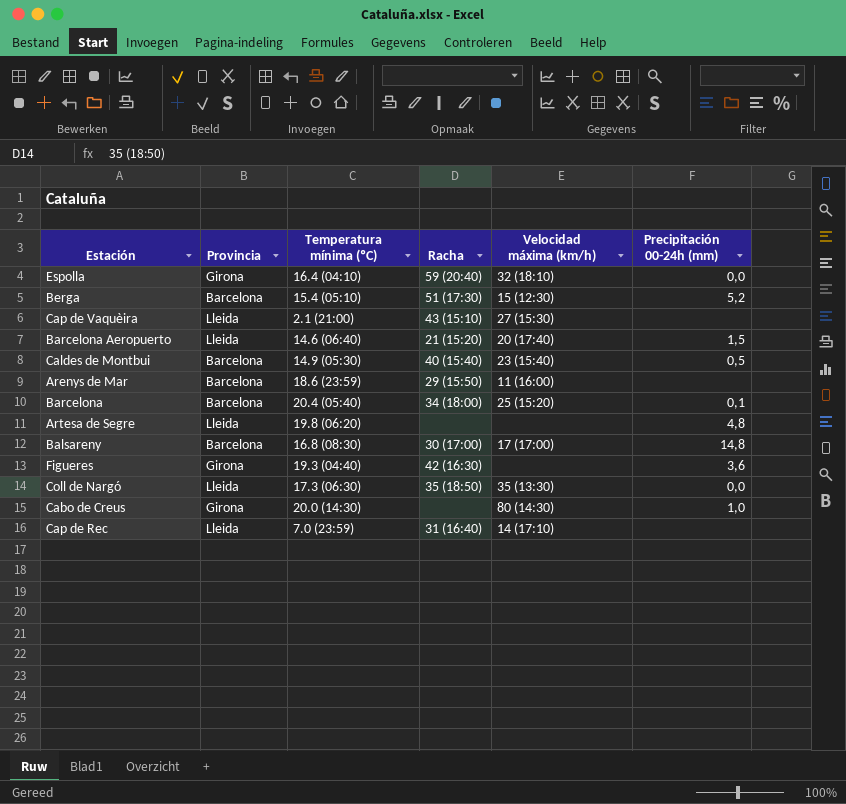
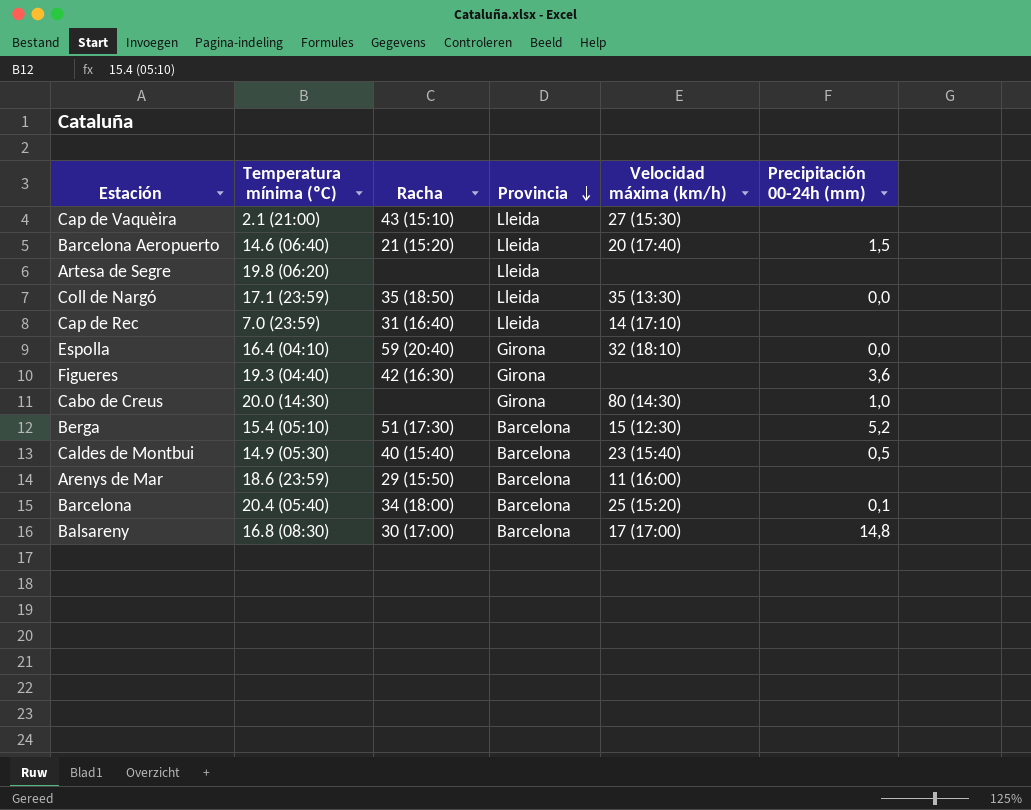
row order: none -> Provincia descending
column Provincia | position: 2 -> 4
Artesa de Segre | Precipitación 00-24h (mm): 4,8 -> none
Coll de Nargó | Temperatura mínima (ºC): 17.3 (06:30) -> 17.1 (23:59)

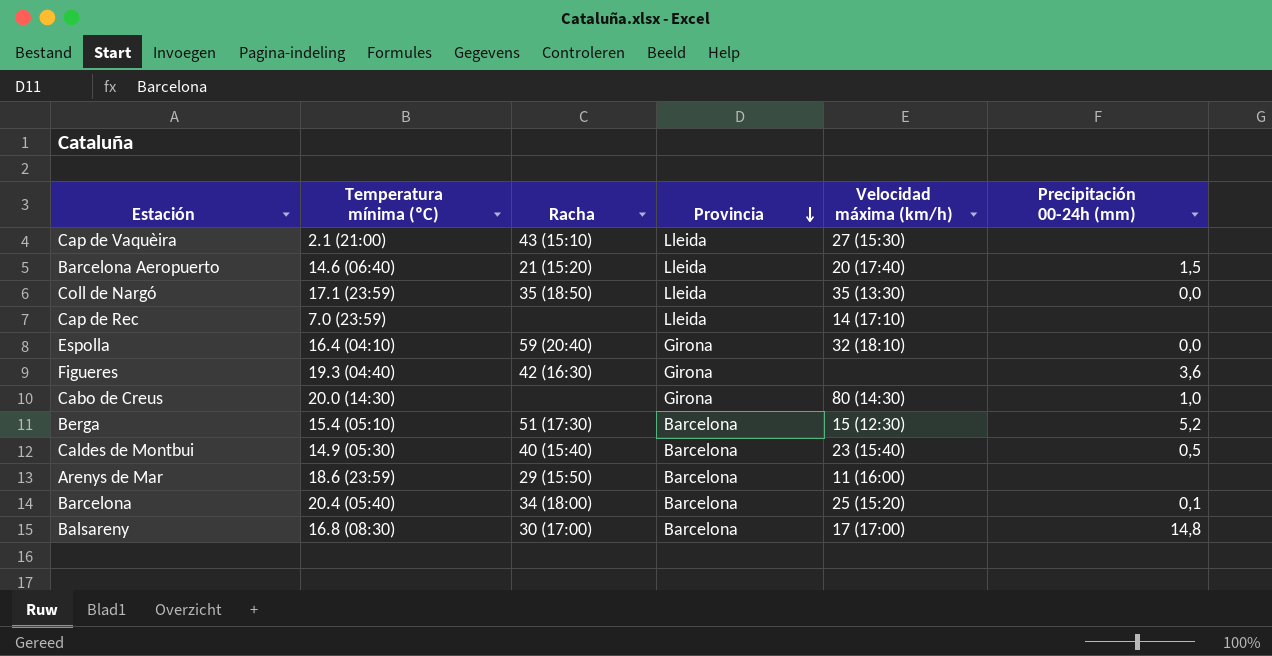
row Artesa de Segre: 19.8 (06:20) | none | Lleida | none | none -> none
Cap de Rec | Racha: 31 (16:40) -> none

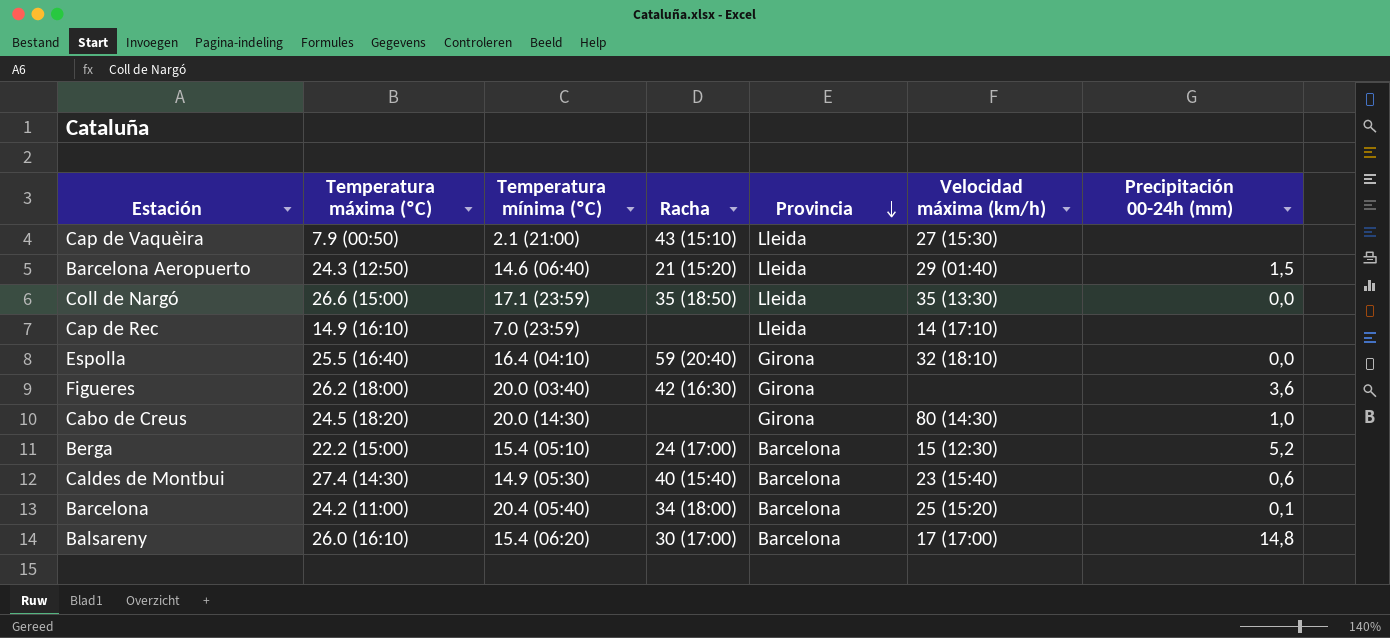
column Temperatura máxima (ºC) | position: none -> 2
row Arenys de Mar: 18.6 (23:59) | 29 (15:50) | Barcelona | 11 (16:00) | none -> none
Barcelona Aeropuerto | Velocidad máxima (km/h): 20 (17:40) -> 29 (01:40)
Figueres | Temperatura mínima (ºC): 19.3 (04:40) -> 20.0 (03:40)
Berga | Racha: 51 (17:30) -> 24 (17:00)
Caldes de Montbui | Precipitación 00-24h (mm): 0,5 -> 0,6
Balsareny | Temperatura mínima (ºC): 16.8 (08:30) -> 15.4 (06:20)

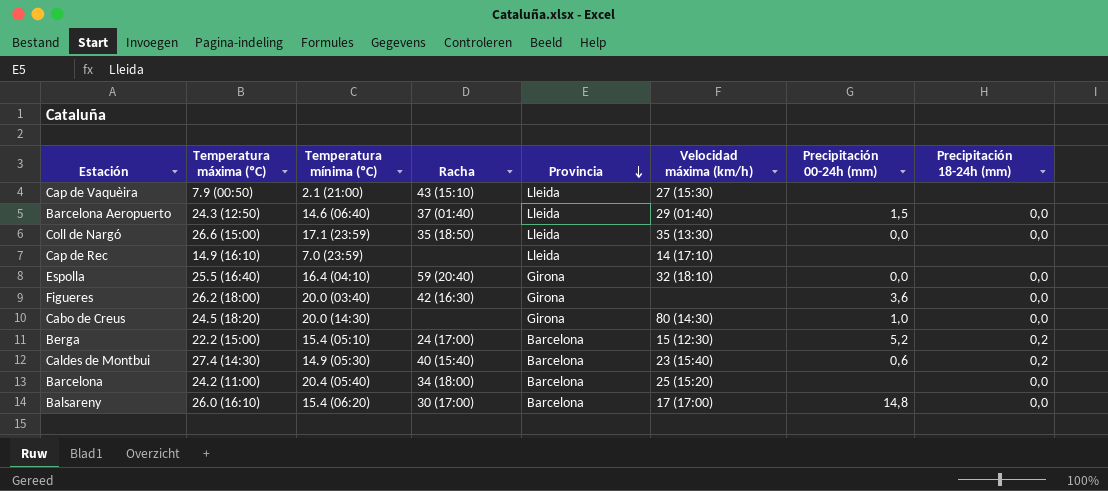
column Precipitación 18-24h (mm) | position: none -> 8
Barcelona Aeropuerto | Racha: 21 (15:20) -> 37 (01:40)
Barcelona | Precipitación 00-24h (mm): 0,1 -> none

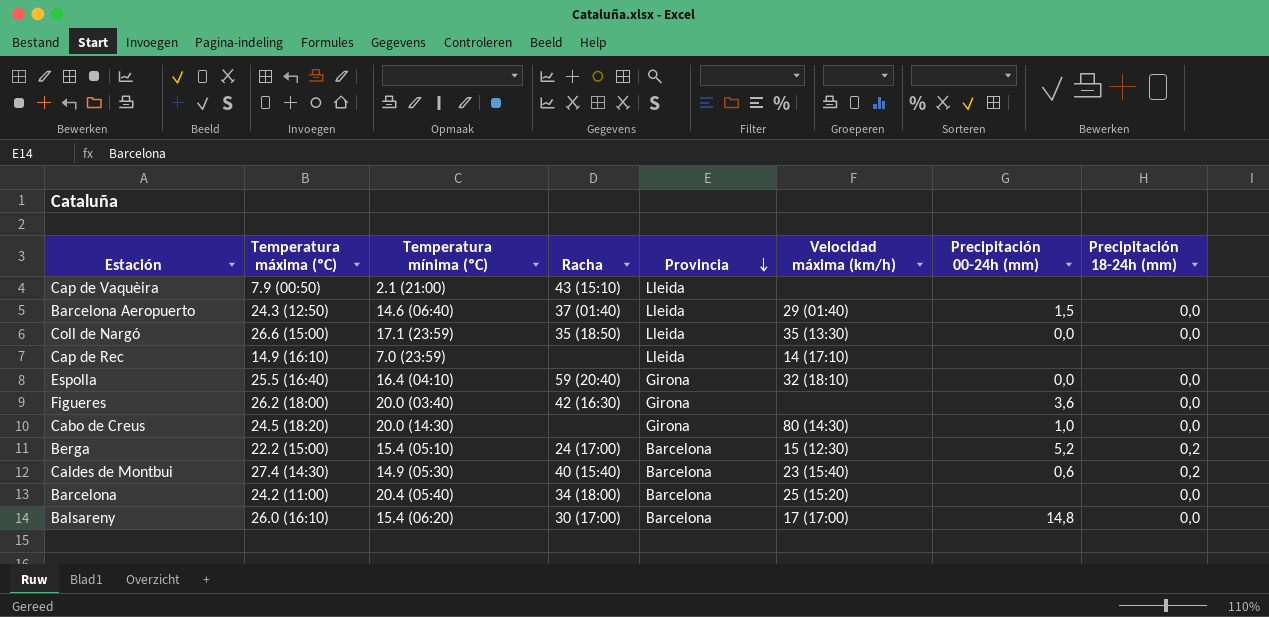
Cap de Vaquèira | Velocidad máxima (km/h): 27 (15:30) -> none

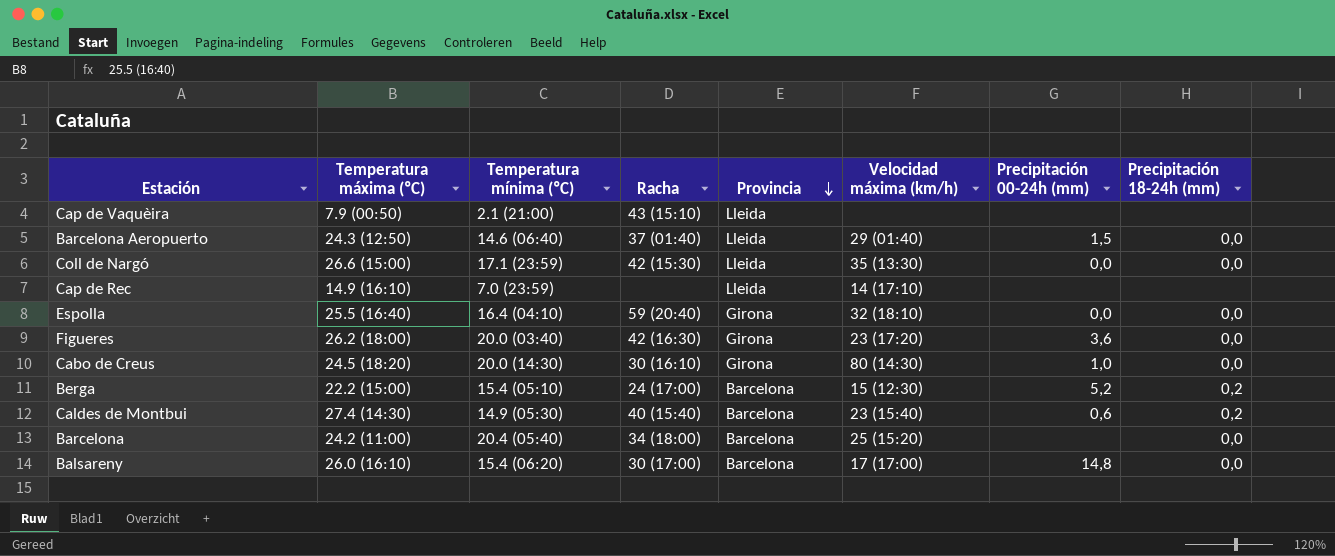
Coll de Nargó | Racha: 35 (18:50) -> 42 (15:30)
Figueres | Velocidad máxima (km/h): none -> 23 (17:20)
Cabo de Creus | Racha: none -> 30 (16:10)

